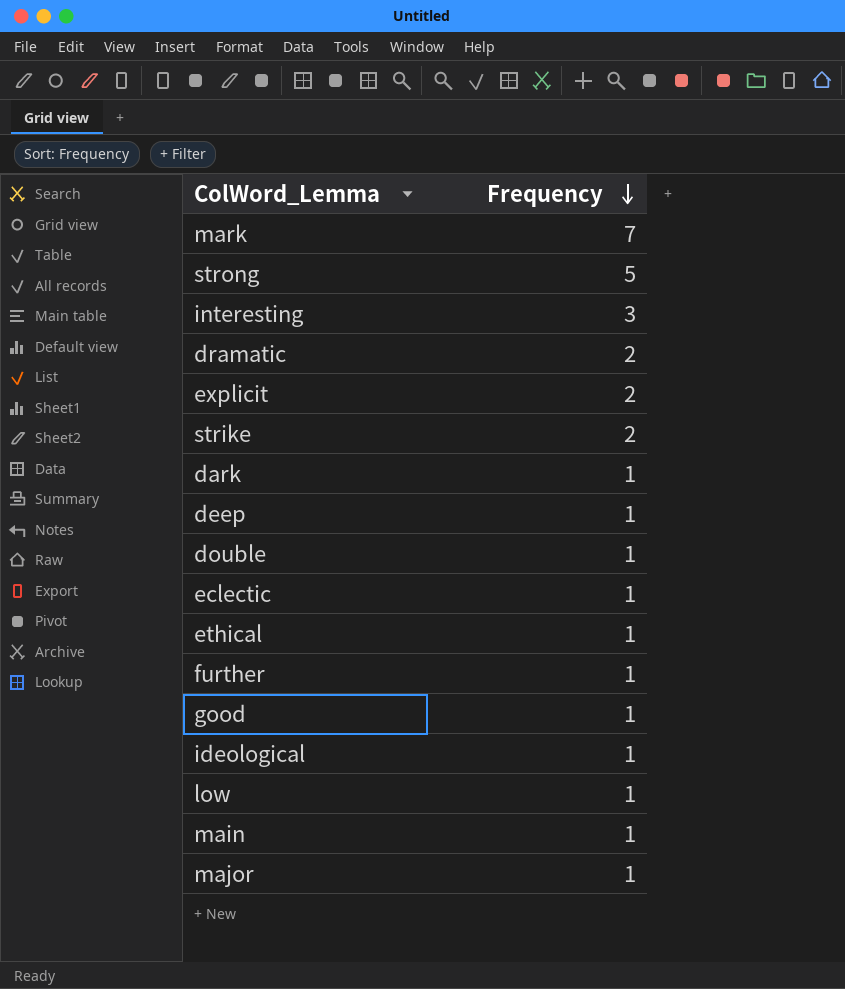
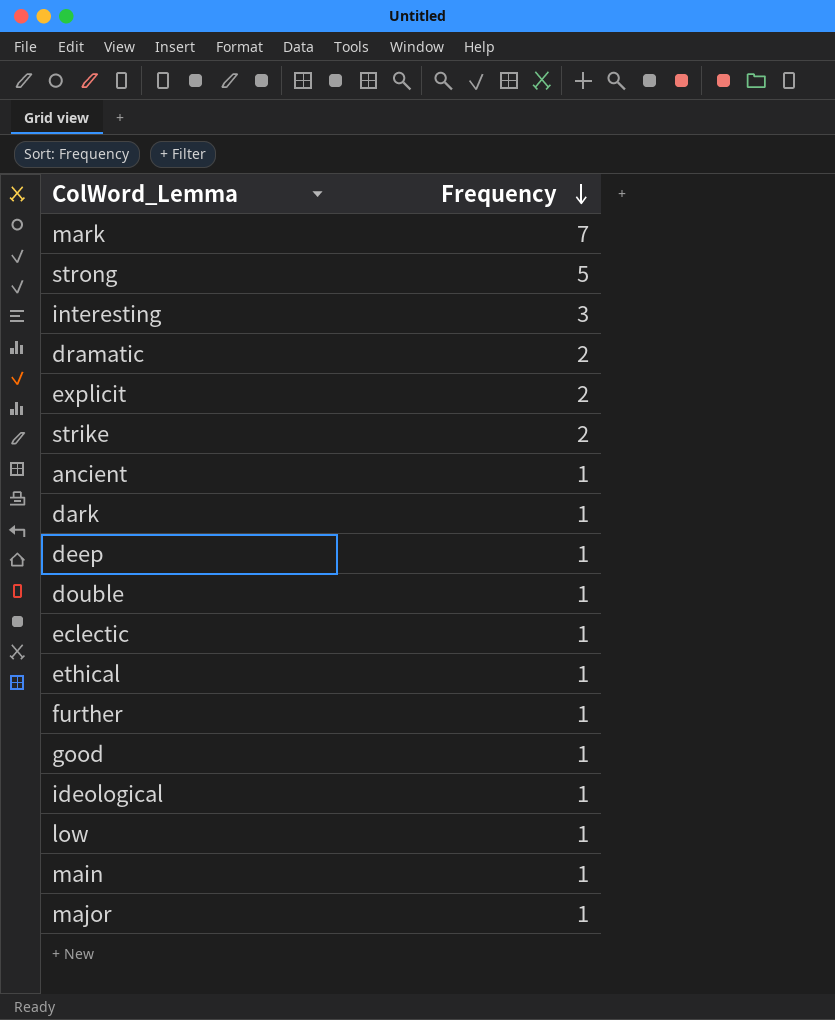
row ancient: none -> 1

